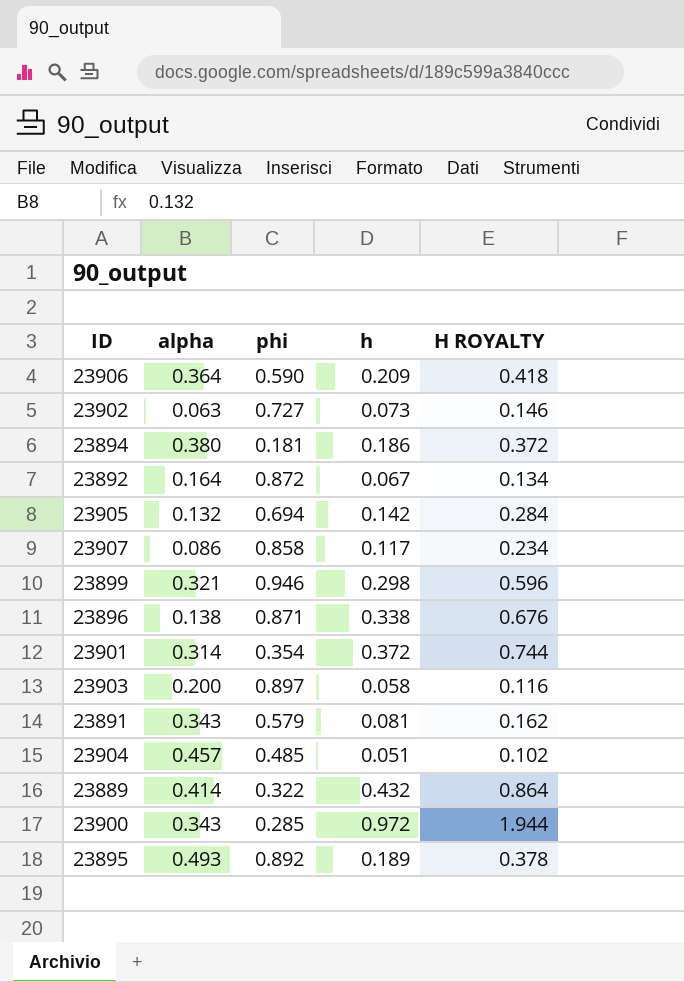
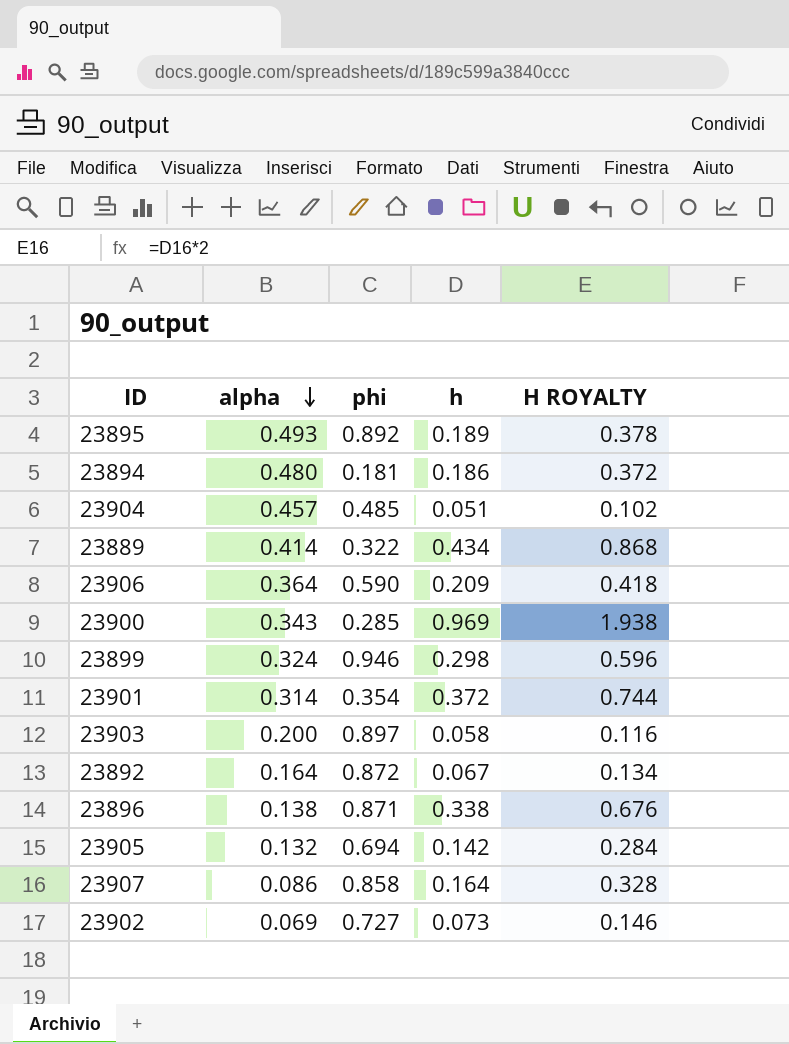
row order: none -> alpha descending
row 23891: 0.343 | 0.579 | 0.081 | 0.162 -> none
23894 | alpha: 0.380 -> 0.480
23889 | h: 0.432 -> 0.434
23889 | H ROYALTY: 0.864 -> 0.868
23900 | h: 0.972 -> 0.969
23900 | H ROYALTY: 1.944 -> 1.938
23899 | alpha: 0.321 -> 0.324
23907 | h: 0.117 -> 0.164
23907 | H ROYALTY: 0.234 -> 0.328
23902 | alpha: 0.063 -> 0.069

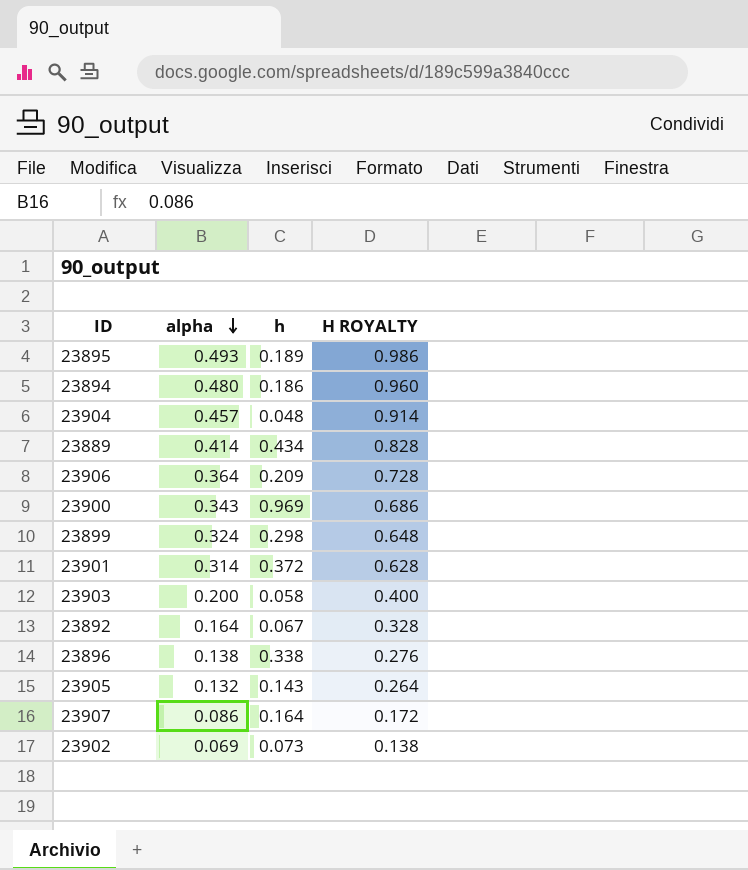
column phi | position: 3 -> none
column H ROYALTY | formula: [h] * 2 -> [alpha] * 2
23904 | h: 0.051 -> 0.048
23905 | h: 0.142 -> 0.143

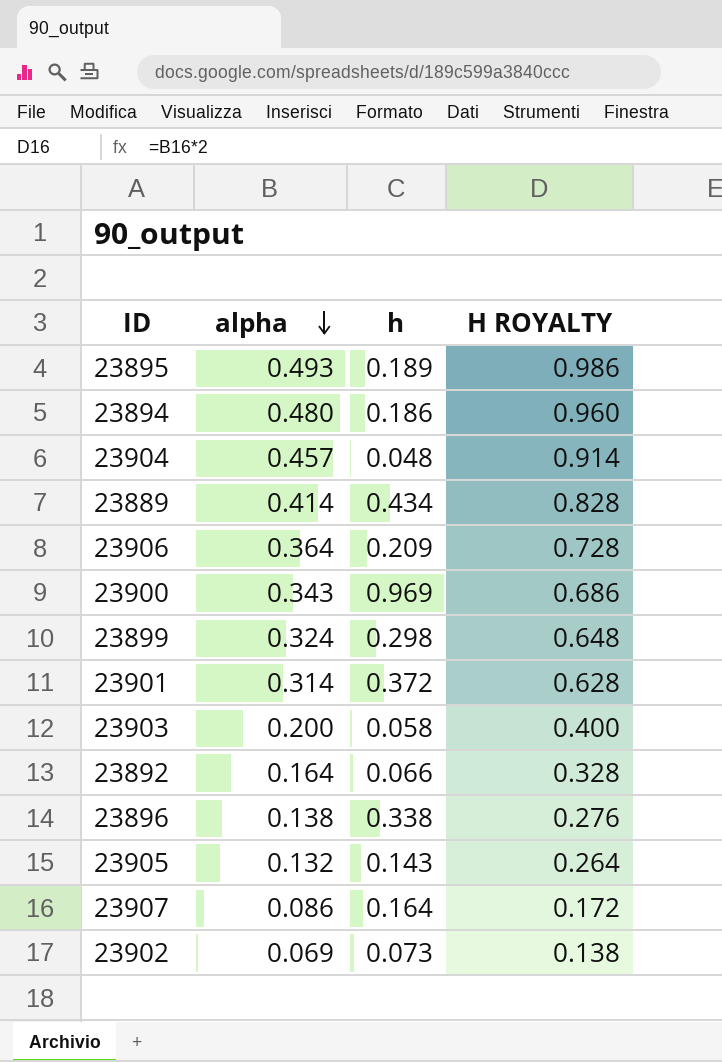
23892 | h: 0.067 -> 0.066

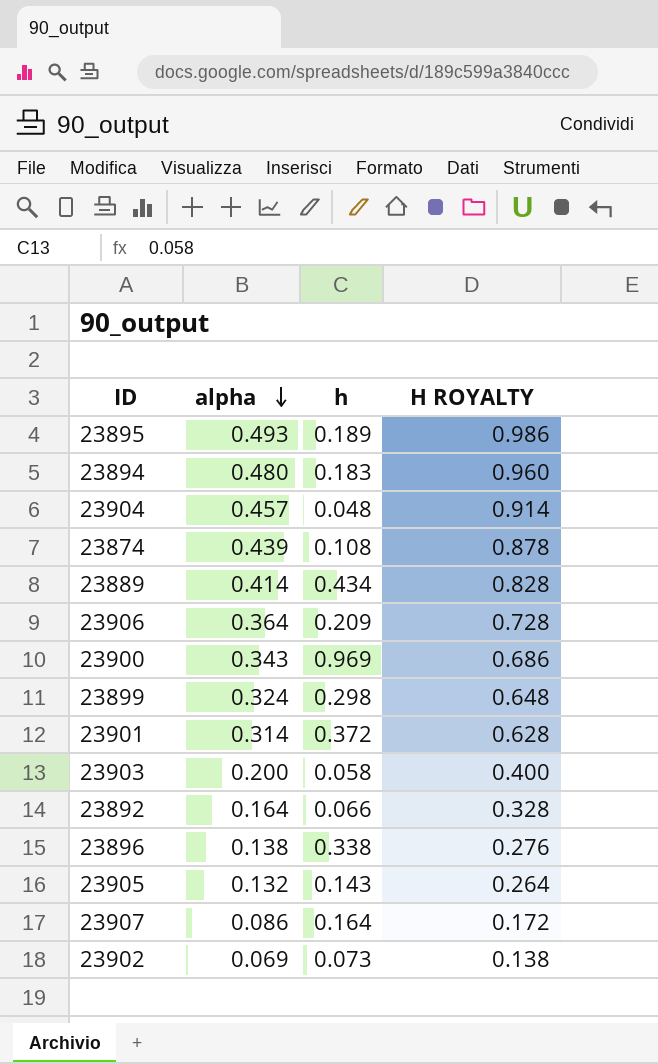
23894 | h: 0.186 -> 0.183
row 23874: none -> 0.439 | 0.108 | 0.878

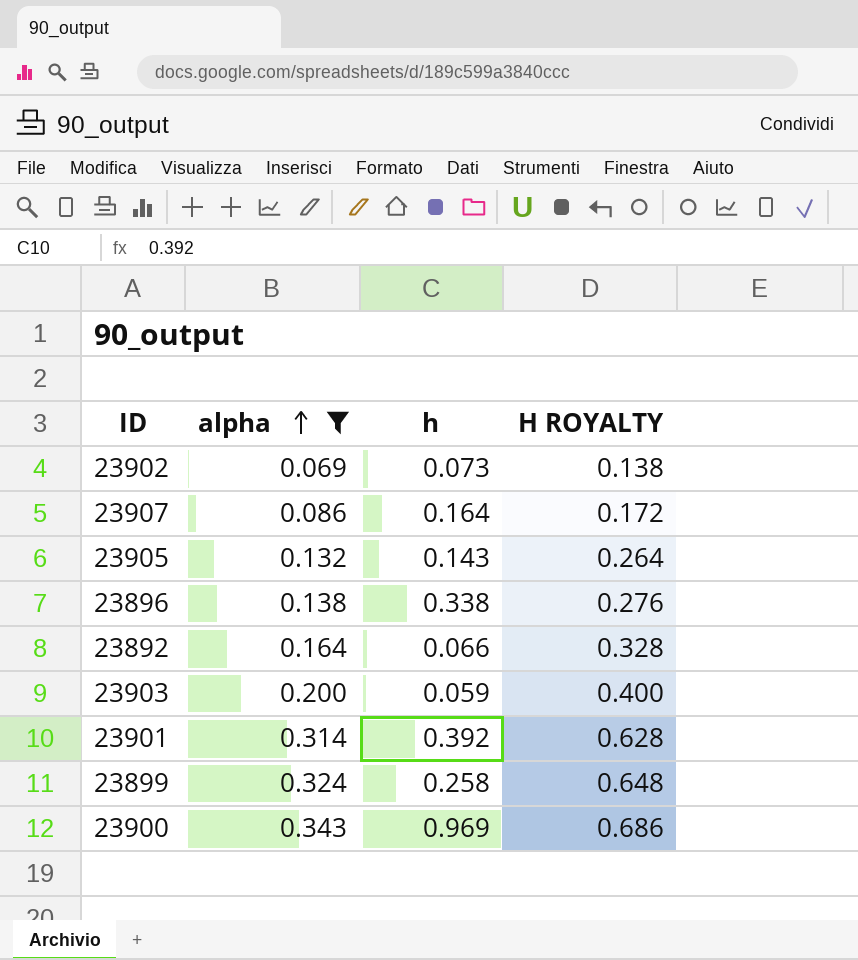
filter: none -> alpha <= 0.343
row order: alpha descending -> alpha ascending
23903 | h: 0.058 -> 0.059
23901 | h: 0.372 -> 0.392
23899 | h: 0.298 -> 0.258

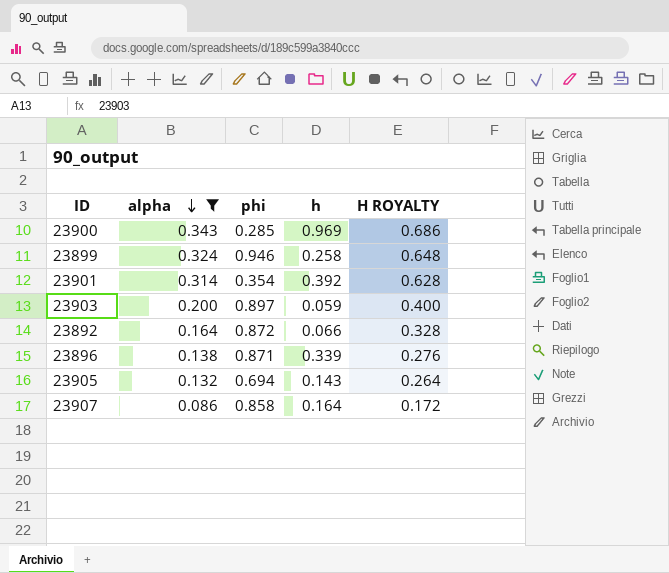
row order: alpha ascending -> alpha descending
column phi | position: none -> 3
row 23902: 0.069 | 0.073 | 0.138 -> none
23896 | h: 0.338 -> 0.339

